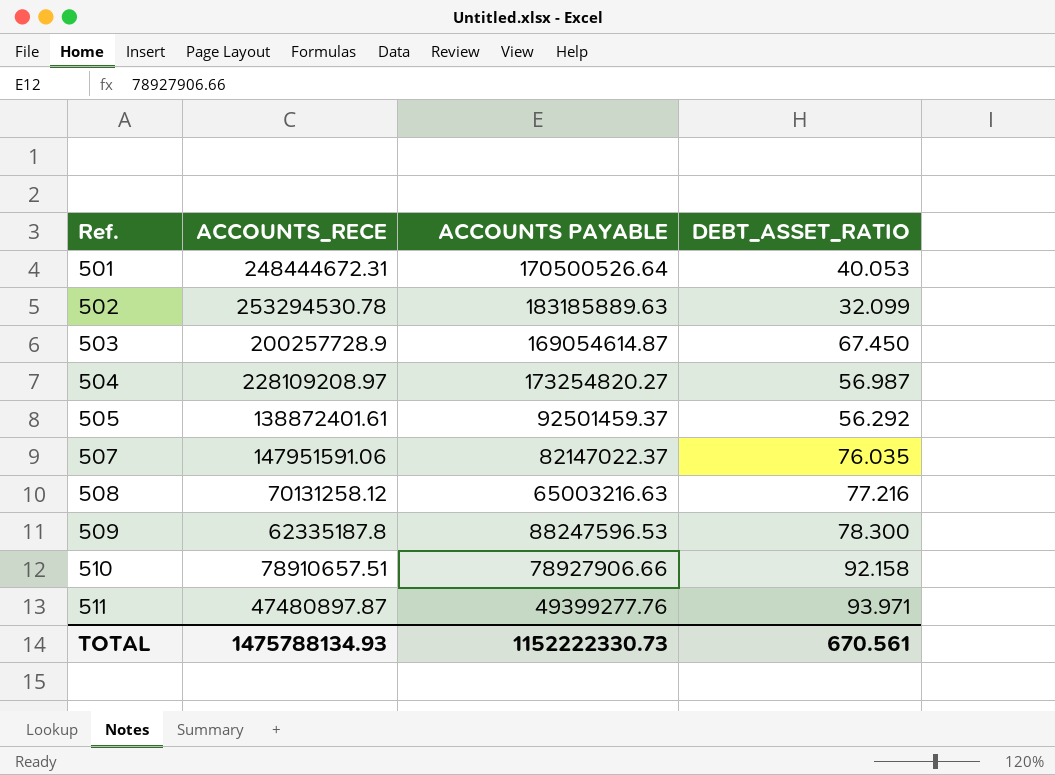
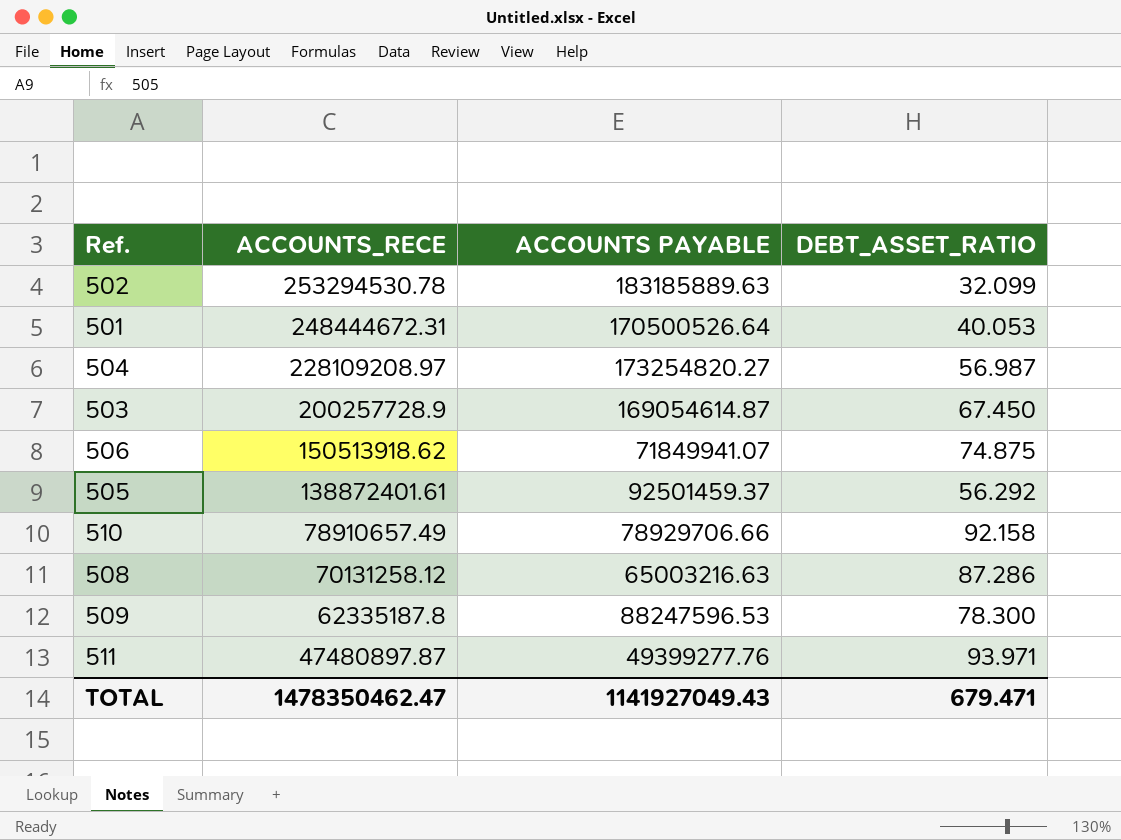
row order: Ref. ascending -> ACCOUNTS_RECE descending
row 507: 147951591.06 | 82147022.37 | 76.035 -> none
row 506: none -> 150513918.62 | 71849941.07 | 74.875
510 | ACCOUNTS_RECE: 78910657.51 -> 78910657.49
510 | ACCOUNTS PAYABLE: 78927906.66 -> 78929706.66
508 | DEBT_ASSET_RATIO: 77.216 -> 87.286
TOTAL | ACCOUNTS_RECE: 1475788134.93 -> 1478350462.47
TOTAL | ACCOUNTS PAYABLE: 1152222330.73 -> 1141927049.43
TOTAL | DEBT_ASSET_RATIO: 670.561 -> 679.471

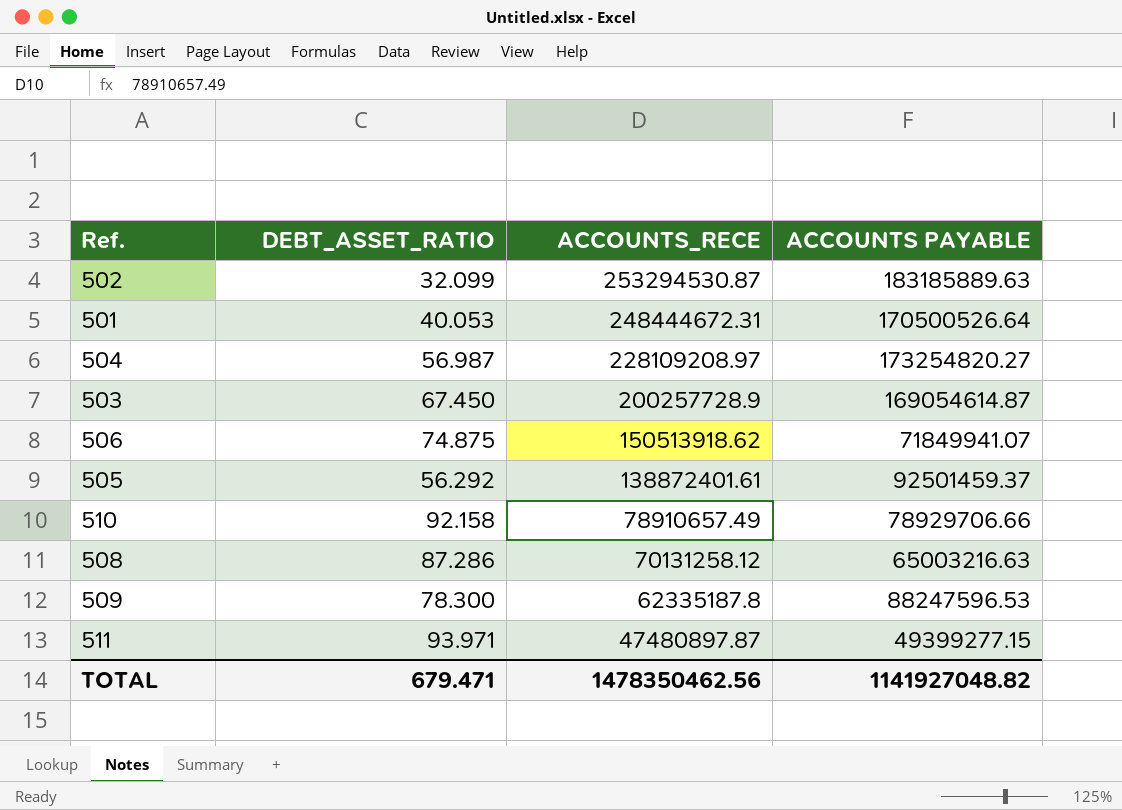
column DEBT_ASSET_RATIO | position: 4 -> 2
502 | ACCOUNTS_RECE: 253294530.78 -> 253294530.87
511 | ACCOUNTS PAYABLE: 49399277.76 -> 49399277.15
TOTAL | ACCOUNTS_RECE: 1478350462.47 -> 1478350462.56
TOTAL | ACCOUNTS PAYABLE: 1141927049.43 -> 1141927048.82

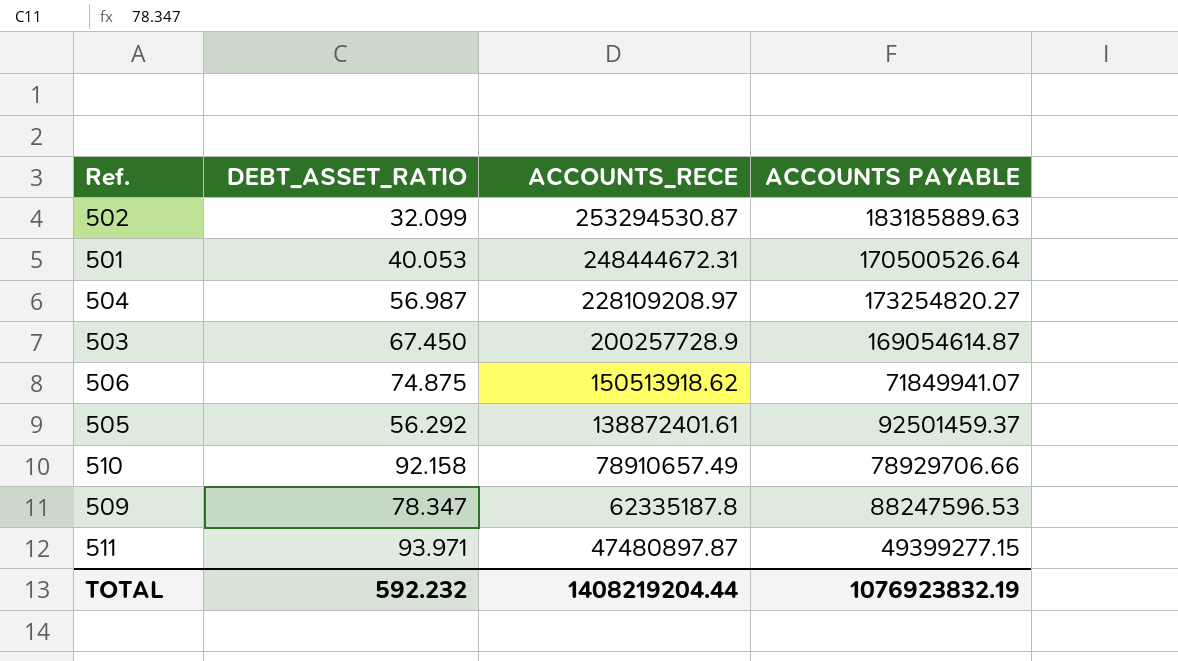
row 508: 87.286 | 70131258.12 | 65003216.63 -> none
509 | DEBT_ASSET_RATIO: 78.300 -> 78.347
TOTAL | DEBT_ASSET_RATIO: 679.471 -> 592.232
TOTAL | ACCOUNTS_RECE: 1478350462.56 -> 1408219204.44
TOTAL | ACCOUNTS PAYABLE: 1141927048.82 -> 1076923832.19

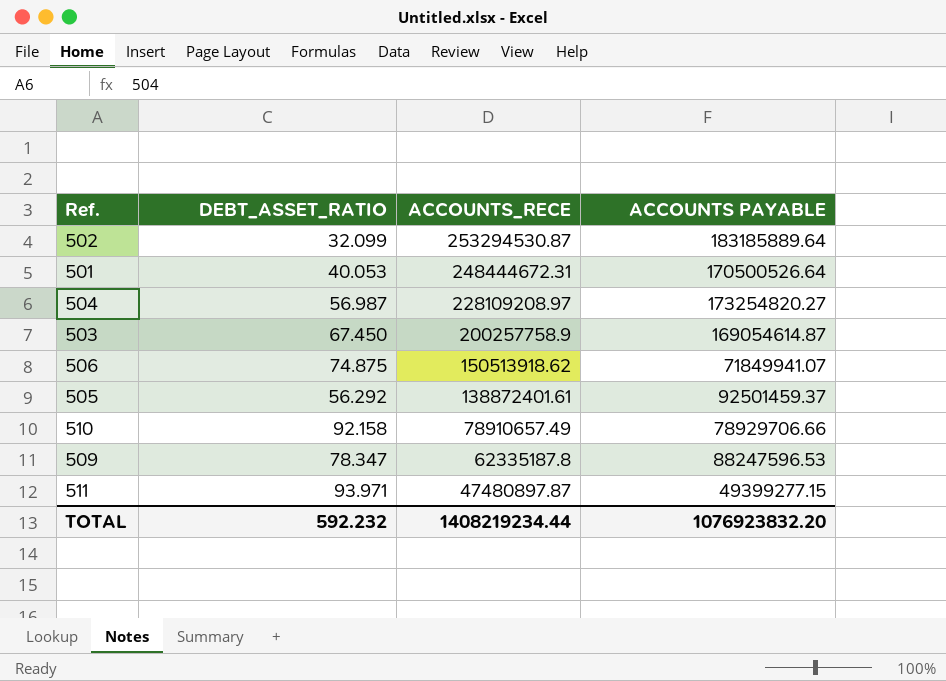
502 | ACCOUNTS PAYABLE: 183185889.63 -> 183185889.64
503 | ACCOUNTS_RECE: 200257728.9 -> 200257758.9
TOTAL | ACCOUNTS_RECE: 1408219204.44 -> 1408219234.44
TOTAL | ACCOUNTS PAYABLE: 1076923832.19 -> 1076923832.20

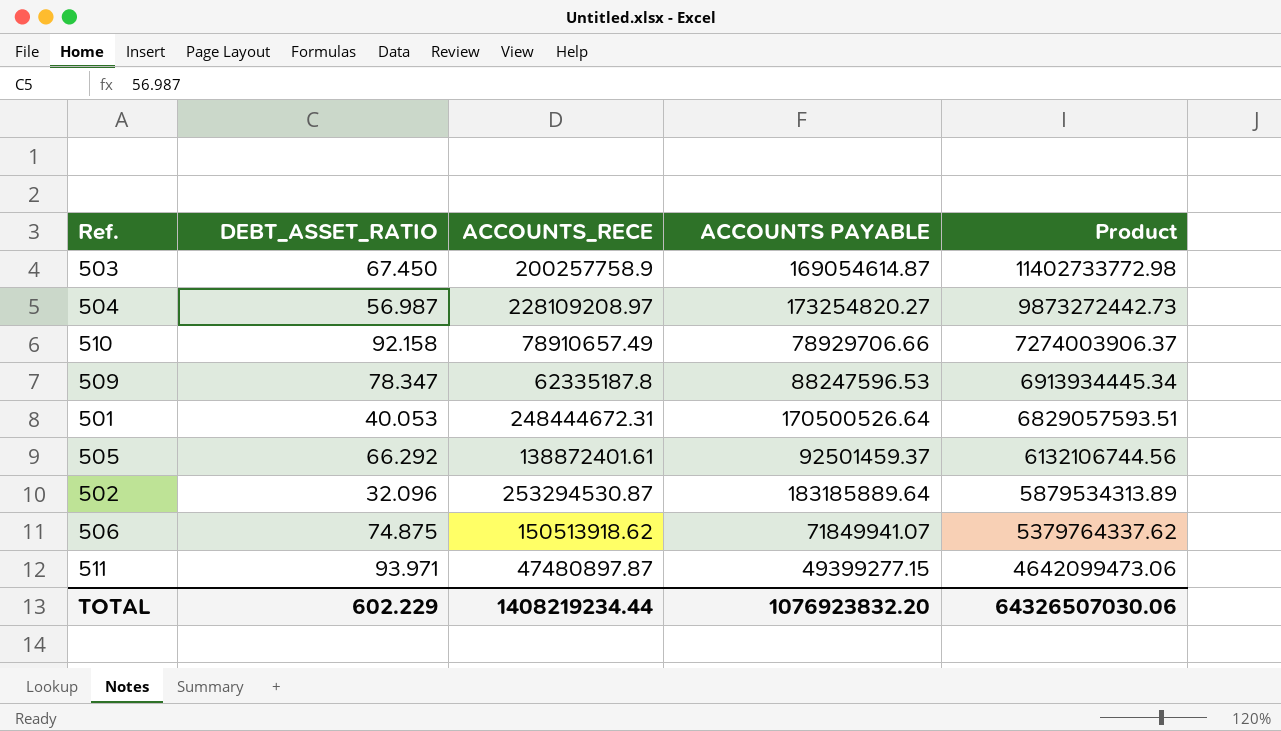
row order: ACCOUNTS_RECE descending -> Product descending
column Product | formula: none -> [DEBT_ASSET_RATIO] * [ACCOUNTS PAYABLE]
505 | DEBT_ASSET_RATIO: 56.292 -> 66.292
502 | DEBT_ASSET_RATIO: 32.099 -> 32.096
TOTAL | DEBT_ASSET_RATIO: 592.232 -> 602.229

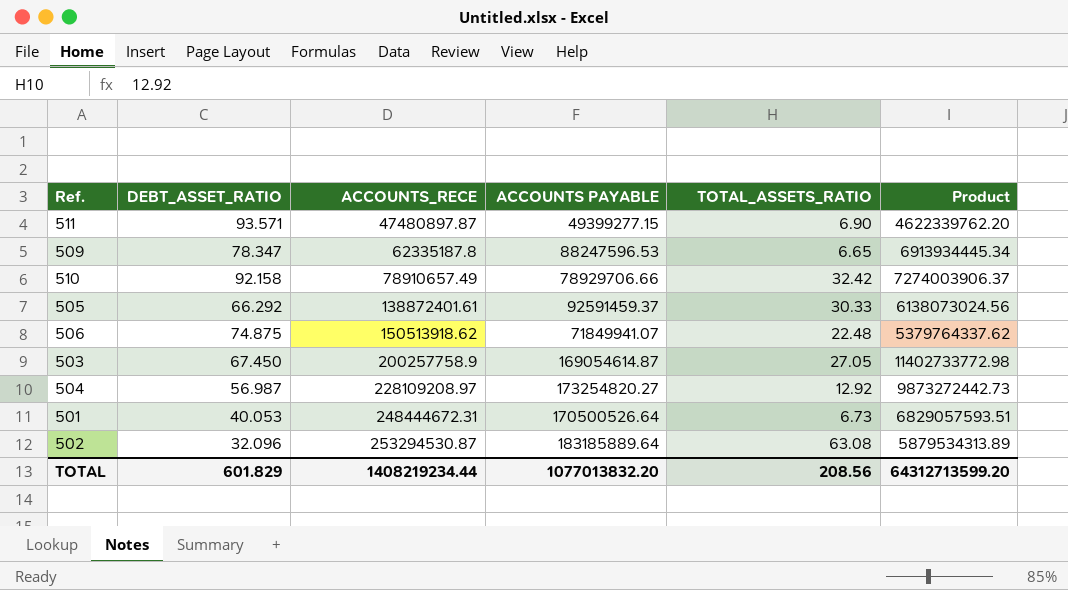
row order: Product descending -> ACCOUNTS_RECE ascending
column TOTAL_ASSETS_RATIO | position: none -> 5
511 | DEBT_ASSET_RATIO: 93.971 -> 93.571
511 | Product: 4642099473.06 -> 4622339762.20
505 | ACCOUNTS PAYABLE: 92501459.37 -> 92591459.37
505 | Product: 6132106744.56 -> 6138073024.56
TOTAL | DEBT_ASSET_RATIO: 602.229 -> 601.829
TOTAL | ACCOUNTS PAYABLE: 1076923832.20 -> 1077013832.20
TOTAL | Product: 64326507030.06 -> 64312713599.20

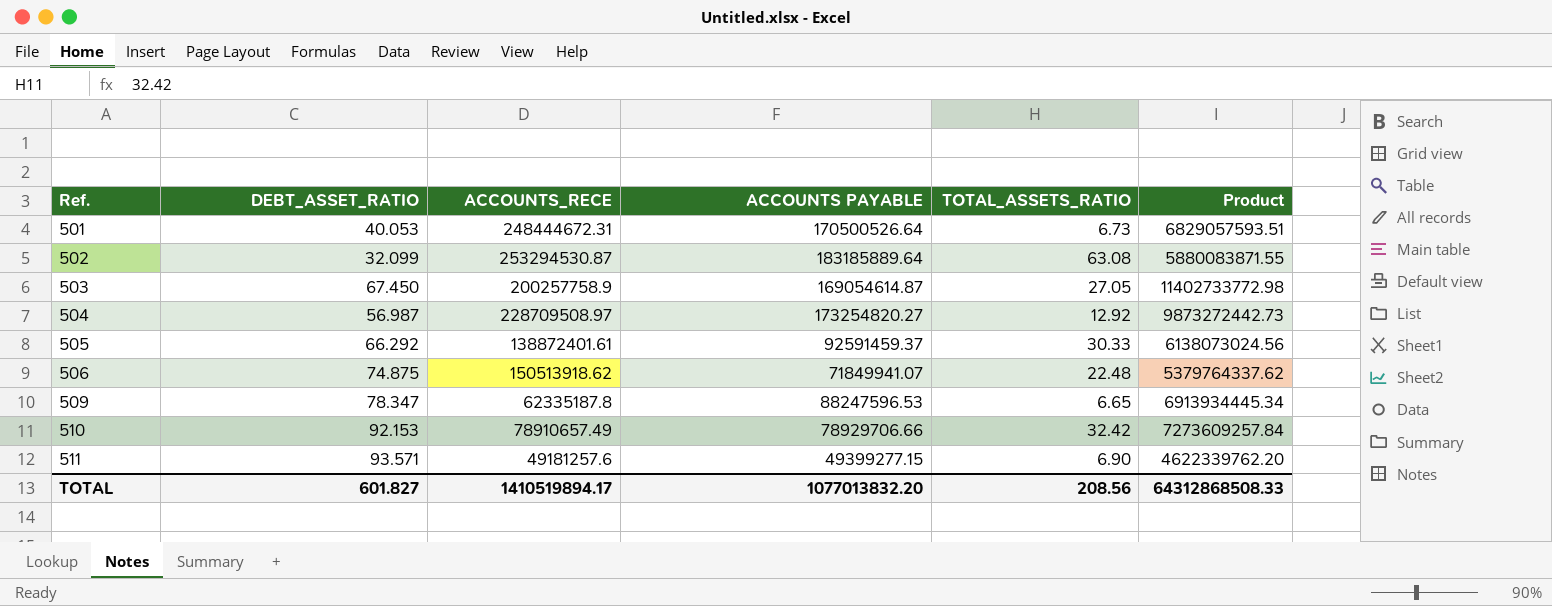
row order: ACCOUNTS_RECE ascending -> Ref. ascending
502 | DEBT_ASSET_RATIO: 32.096 -> 32.099
502 | Product: 5879534313.89 -> 5880083871.55
504 | ACCOUNTS_RECE: 228109208.97 -> 228709508.97
510 | DEBT_ASSET_RATIO: 92.158 -> 92.153
510 | Product: 7274003906.37 -> 7273609257.84
511 | ACCOUNTS_RECE: 47480897.87 -> 49181257.6
TOTAL | DEBT_ASSET_RATIO: 601.829 -> 601.827
TOTAL | ACCOUNTS_RECE: 1408219234.44 -> 1410519894.17
TOTAL | Product: 64312713599.20 -> 64312868508.33

